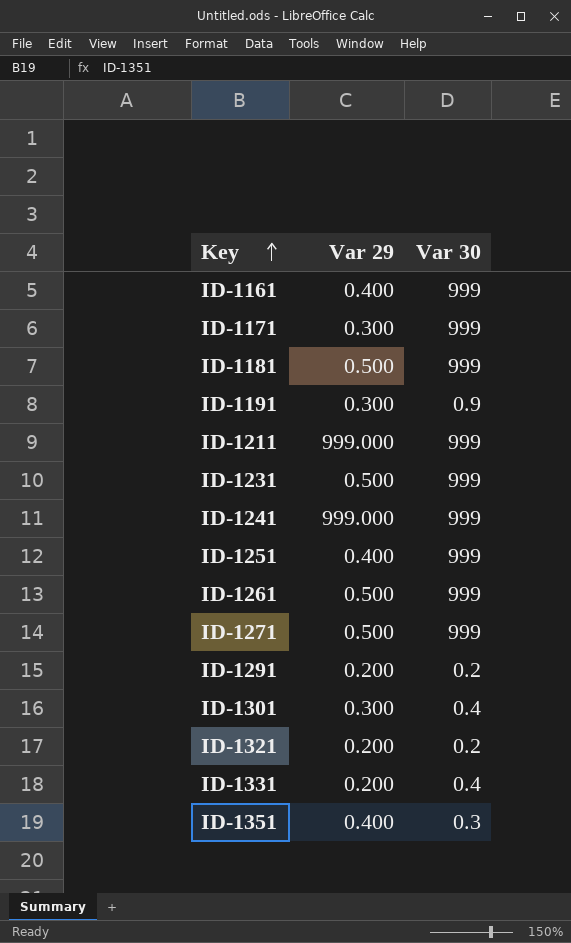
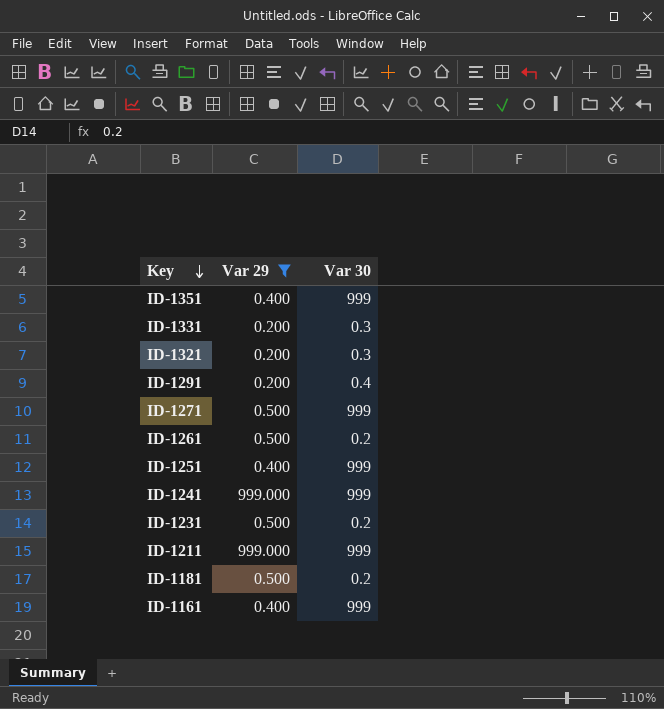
filter: none -> Var 29 != 0.300
row order: Key ascending -> Key descending
ID-1351 | Var 30: 0.3 -> 999
ID-1331 | Var 30: 0.4 -> 0.3
ID-1321 | Var 30: 0.2 -> 0.3
ID-1291 | Var 30: 0.2 -> 0.4
ID-1261 | Var 30: 999 -> 0.2
ID-1231 | Var 30: 999 -> 0.2
ID-1181 | Var 30: 999 -> 0.2

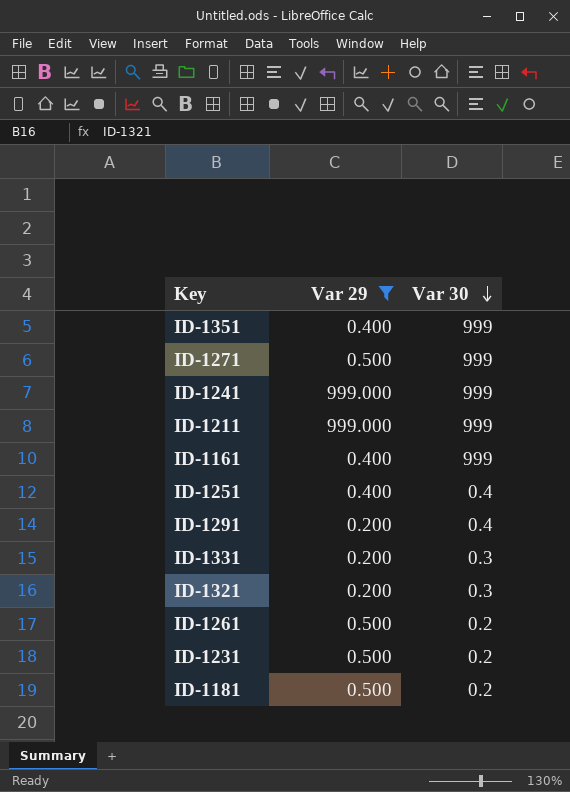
row order: Key descending -> Var 30 descending
ID-1251 | Var 30: 999 -> 0.4

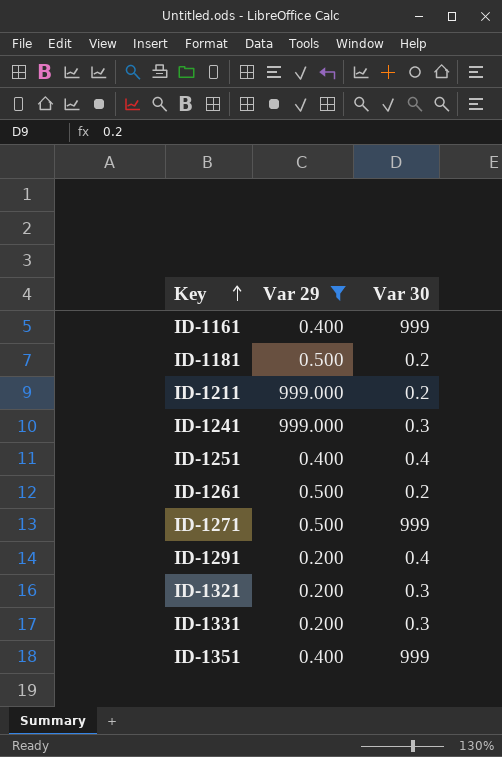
row order: Var 30 descending -> Key ascending
row ID-1231: 0.500 | 0.2 -> none
ID-1211 | Var 30: 999 -> 0.2
ID-1241 | Var 30: 999 -> 0.3

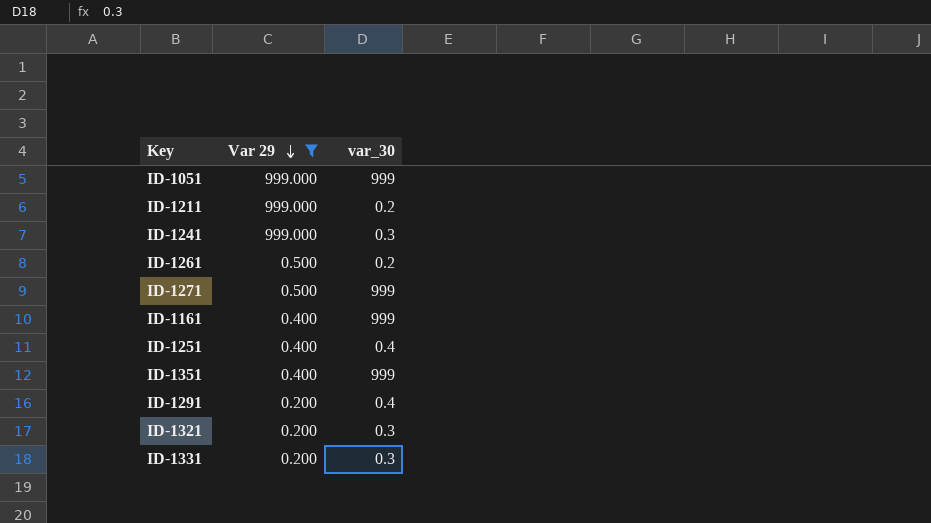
row order: Key ascending -> Var 29 descending
column name: Var 30 -> var_30
row ID-1181: 0.500 | 0.2 -> none
row ID-1051: none -> 999.000 | 999

